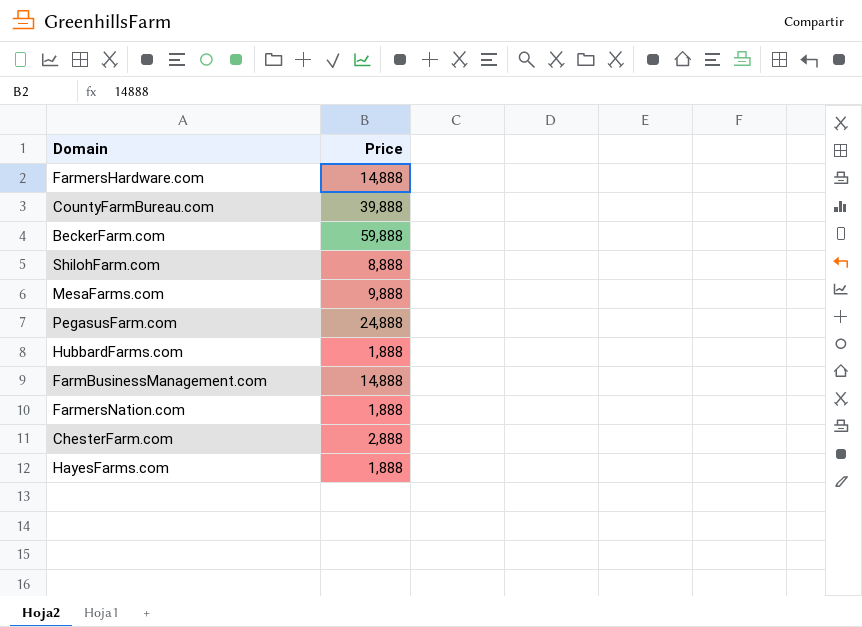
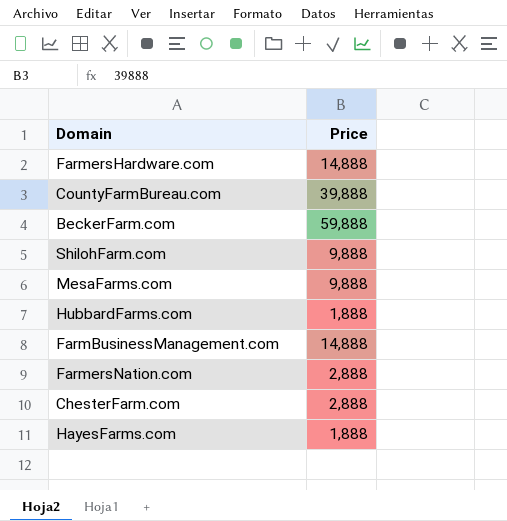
row PegasusFarm.com: 24,888 -> none
ShilohFarm.com | Price: 8,888 -> 9,888
FarmersNation.com | Price: 1,888 -> 2,888

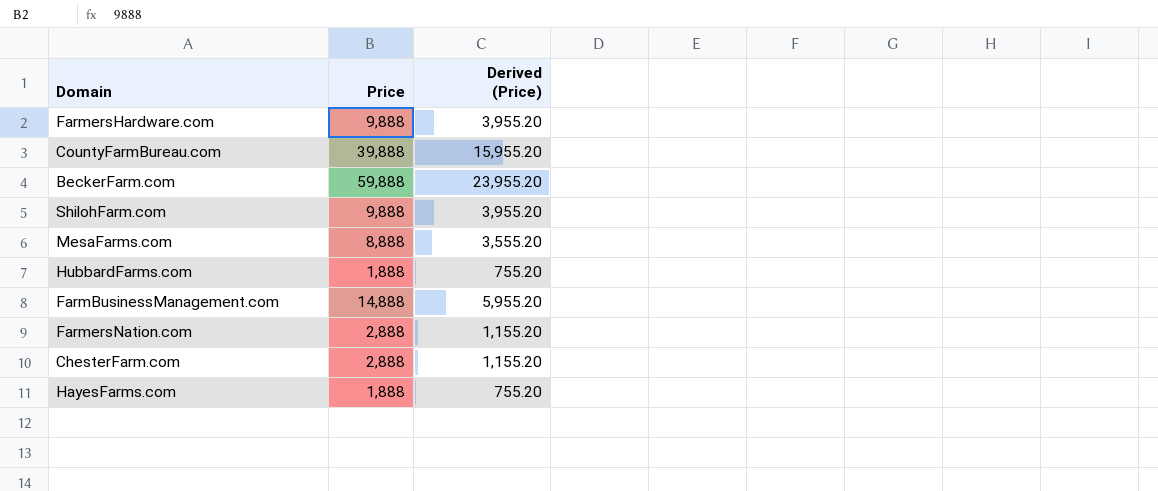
column Derived (Price) | formula: none -> [Price] * 0.4
FarmersHardware.com | Price: 14,888 -> 9,888
MesaFarms.com | Price: 9,888 -> 8,888

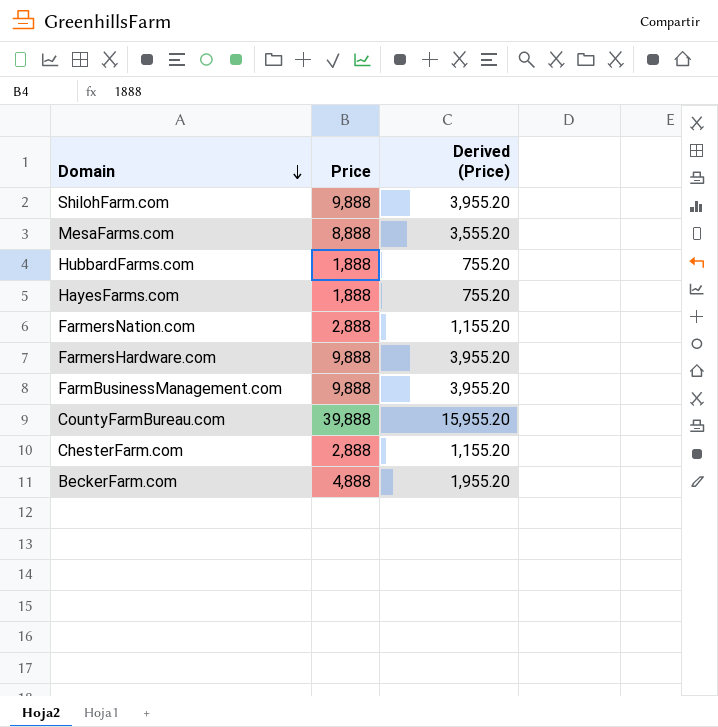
row order: none -> Domain descending
FarmBusinessManagement.com | Price: 14,888 -> 9,888
FarmBusinessManagement.com | Derived (Price): 5,955.20 -> 3,955.20
BeckerFarm.com | Price: 59,888 -> 4,888
BeckerFarm.com | Derived (Price): 23,955.20 -> 1,955.20

